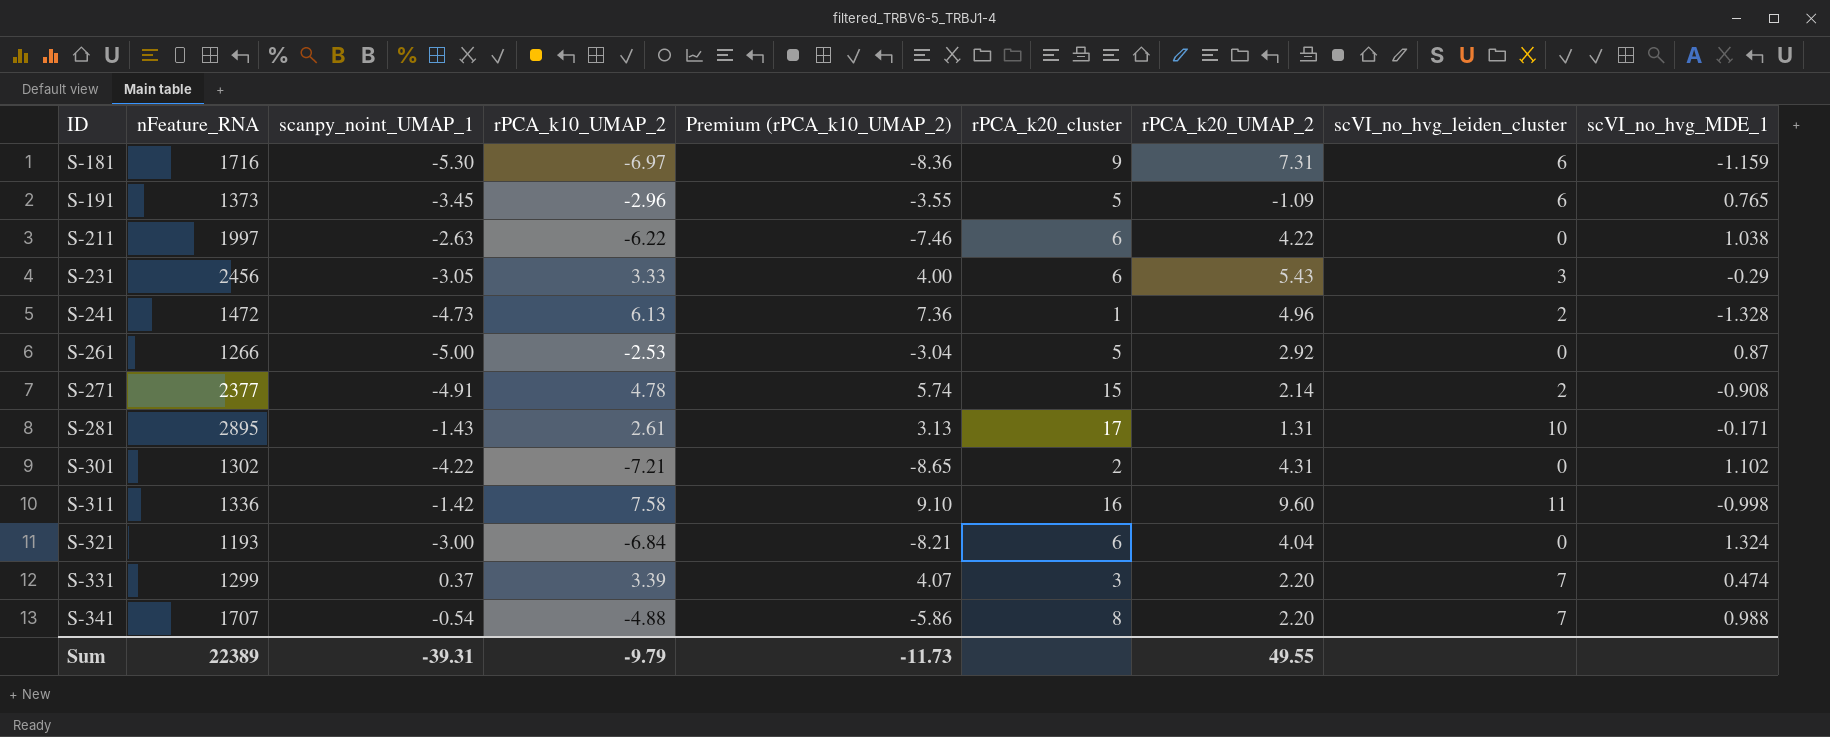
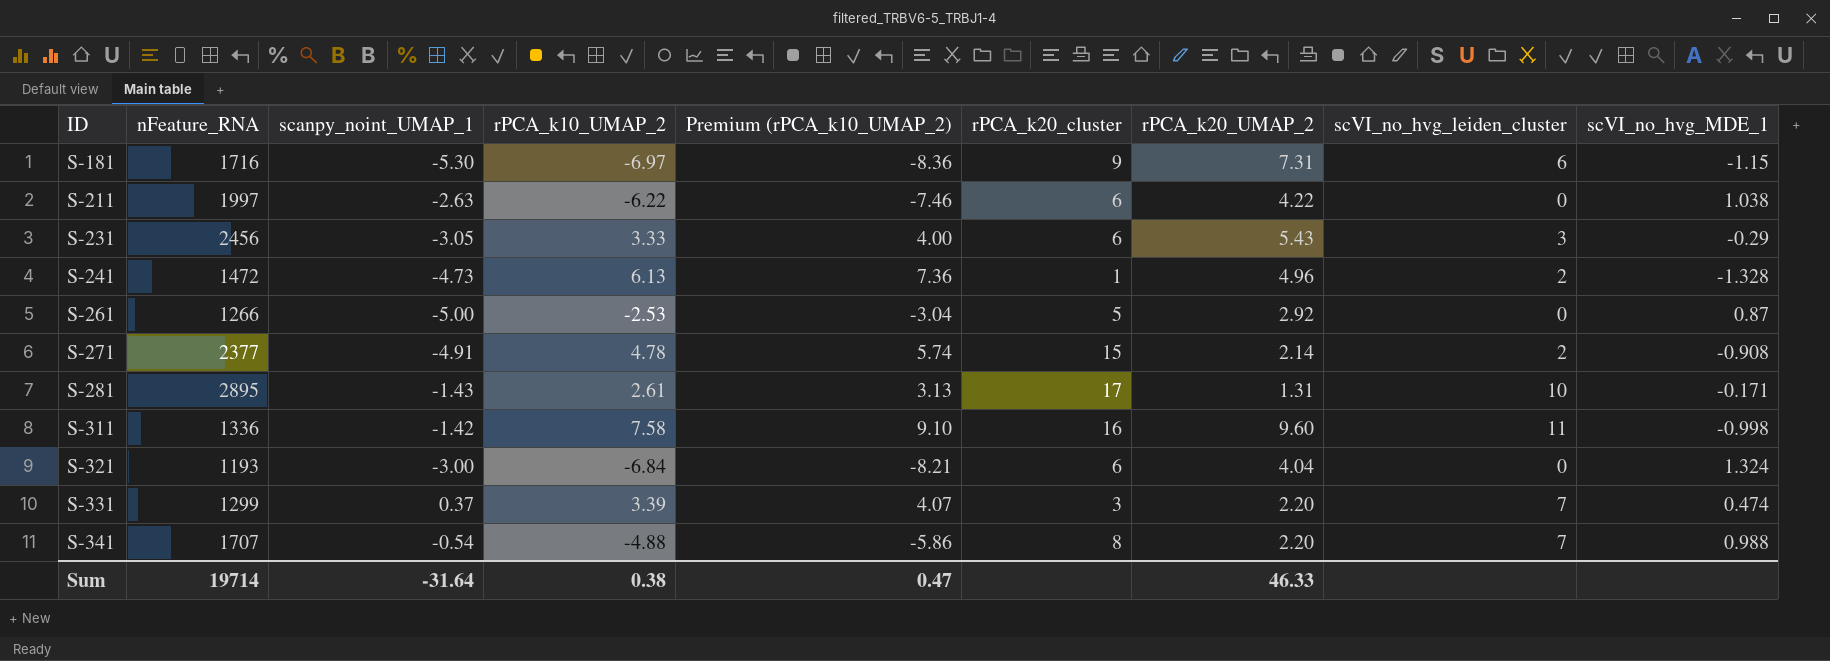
row S-191: 1373 | -3.45 | -2.96 | -3.55 | 5 | -1.09 | 6 | 0.765 -> none
row S-301: 1302 | -4.22 | -7.21 | -8.65 | 2 | 4.31 | 0 | 1.102 -> none
S-181 | scVI_no_hvg_MDE_1: -1.159 -> -1.15
Sum | nFeature_RNA: 22389 -> 19714
Sum | scanpy_noint_UMAP_1: -39.31 -> -31.64
Sum | rPCA_k10_UMAP_2: -9.79 -> 0.38
Sum | Premium (rPCA_k10_UMAP_2): -11.73 -> 0.47
Sum | rPCA_k20_UMAP_2: 49.55 -> 46.33

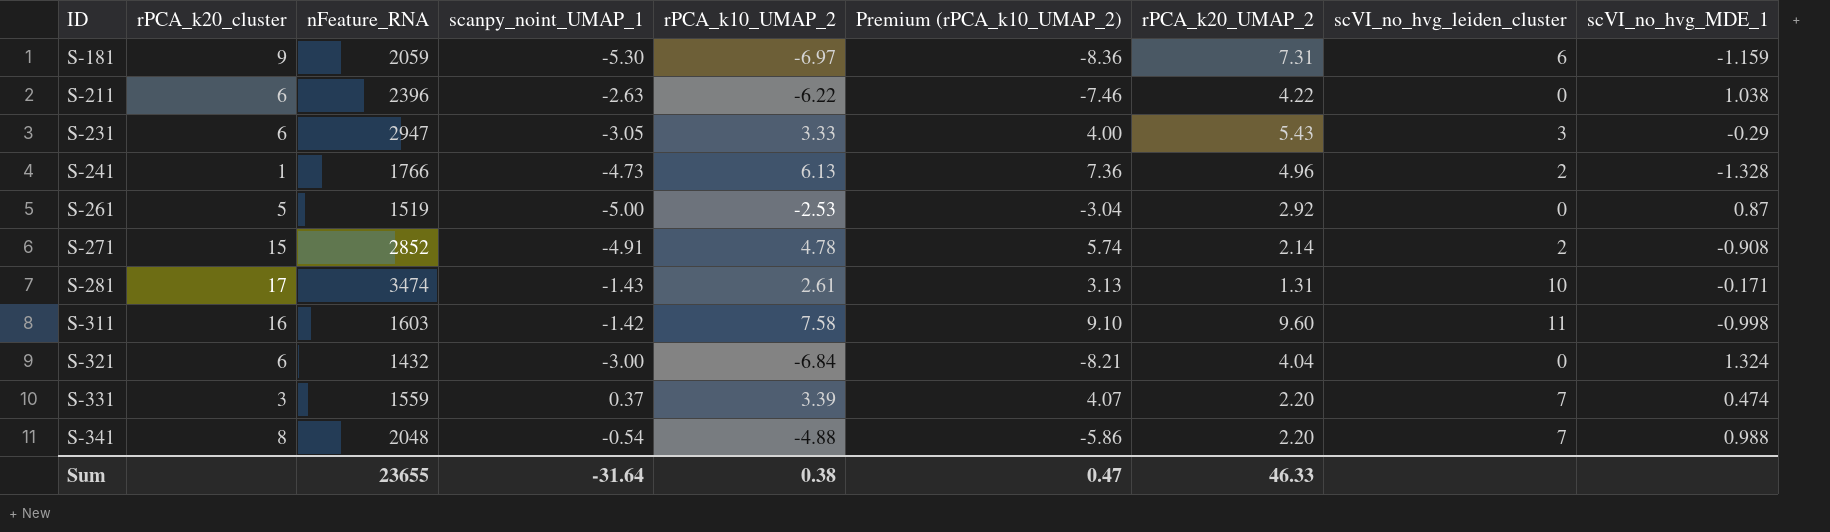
column rPCA_k20_cluster | position: 6 -> 2
S-181 | nFeature_RNA: 1716 -> 2059
S-181 | scVI_no_hvg_MDE_1: -1.15 -> -1.159
S-211 | nFeature_RNA: 1997 -> 2396
S-231 | nFeature_RNA: 2456 -> 2947
S-241 | nFeature_RNA: 1472 -> 1766
S-261 | nFeature_RNA: 1266 -> 1519
S-271 | nFeature_RNA: 2377 -> 2852
S-281 | nFeature_RNA: 2895 -> 3474
S-311 | nFeature_RNA: 1336 -> 1603
S-321 | nFeature_RNA: 1193 -> 1432
S-331 | nFeature_RNA: 1299 -> 1559
S-341 | nFeature_RNA: 1707 -> 2048
Sum | nFeature_RNA: 19714 -> 23655

